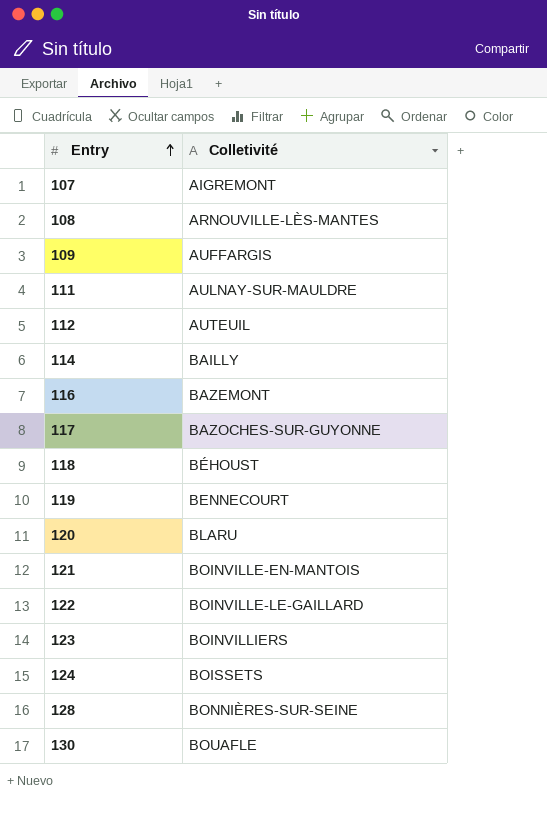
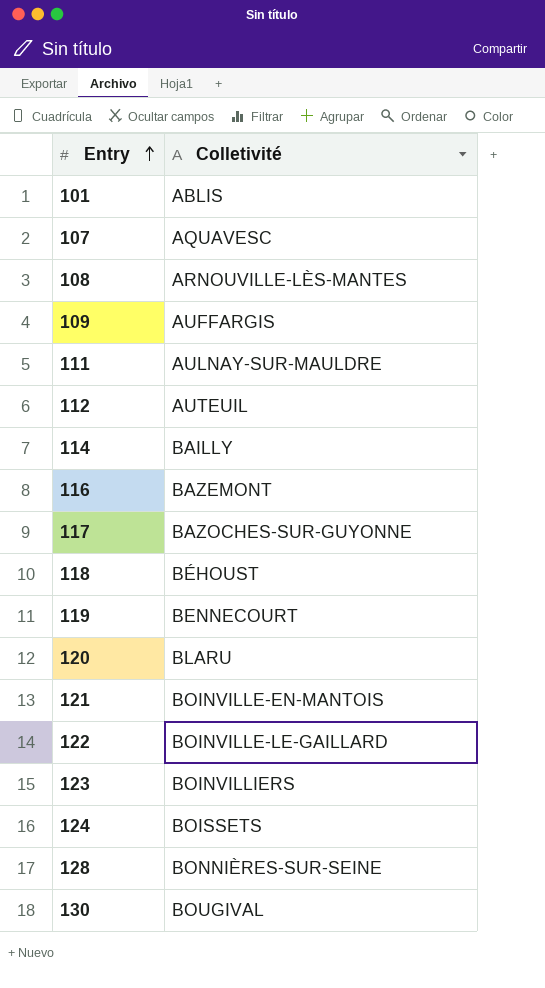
row 101: none -> ABLIS
107 | Colletivité: AIGREMONT -> AQUAVESC
130 | Colletivité: BOUAFLE -> BOUGIVAL

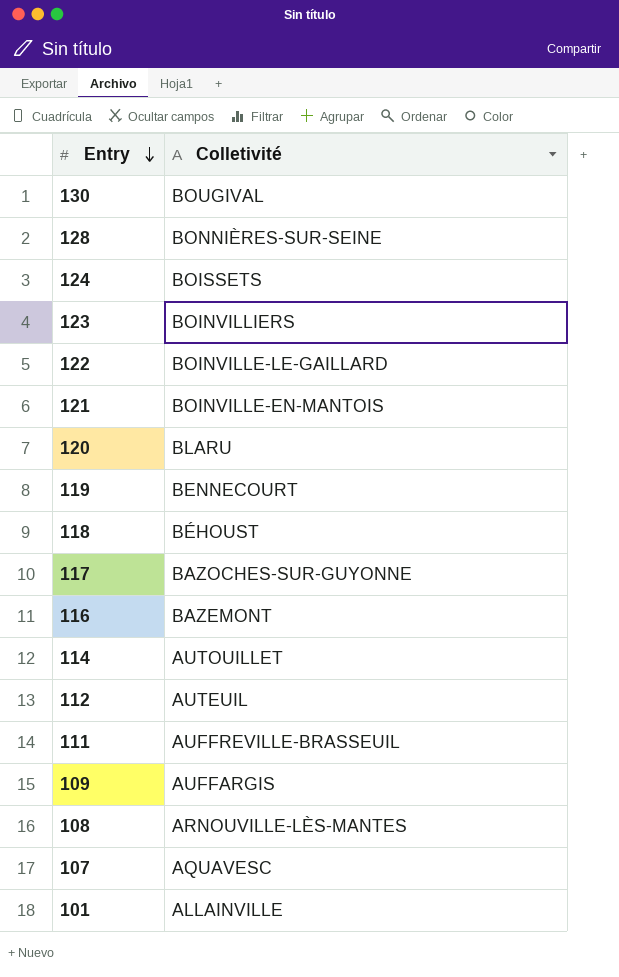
row order: Entry ascending -> Entry descending
114 | Colletivité: BAILLY -> AUTOUILLET
111 | Colletivité: AULNAY-SUR-MAULDRE -> AUFFREVILLE-BRASSEUIL
101 | Colletivité: ABLIS -> ALLAINVILLE

